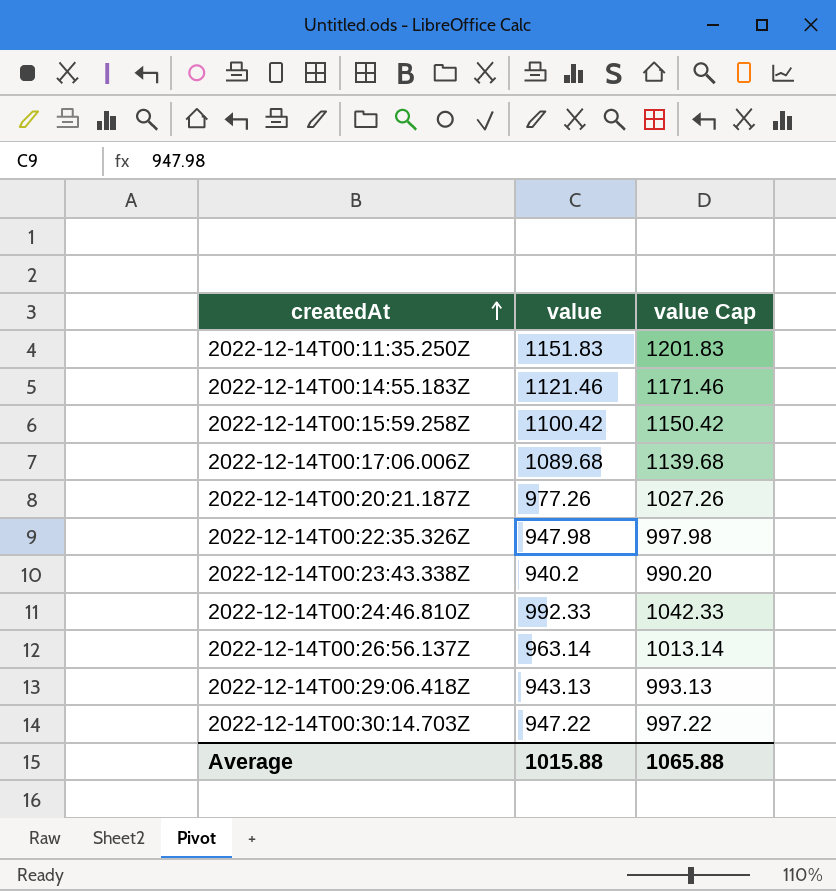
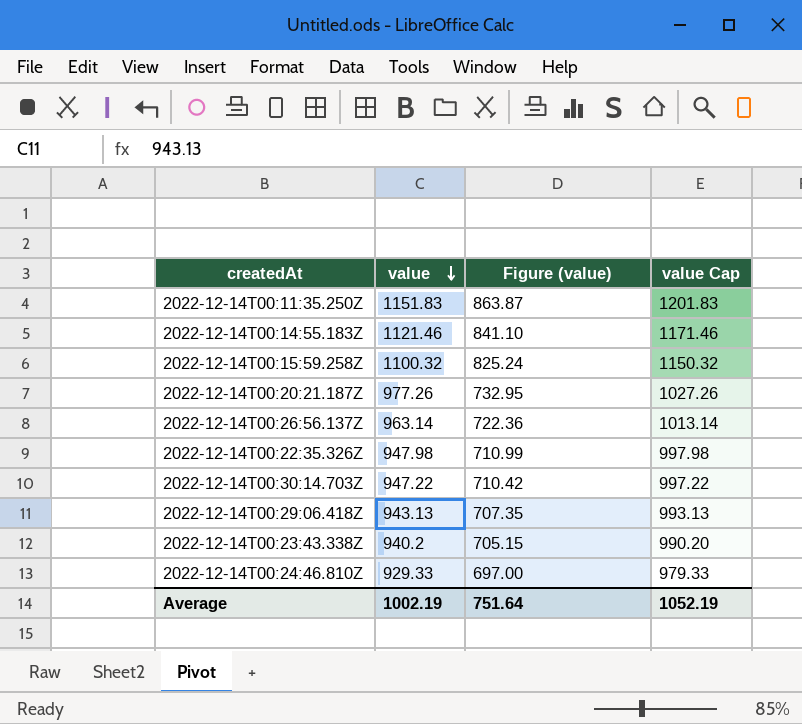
row order: createdAt ascending -> value descending
column Figure (value) | formula: none -> [value] * 0.75
row 2022-12-14T00:17:06.006Z: 1089.68 | 1139.68 -> none
2022-12-14T00:15:59.258Z | value: 1100.42 -> 1100.32
2022-12-14T00:15:59.258Z | value Cap: 1150.42 -> 1150.32
2022-12-14T00:24:46.810Z | value: 992.33 -> 929.33
2022-12-14T00:24:46.810Z | value Cap: 1042.33 -> 979.33
Average | value: 1015.88 -> 1002.19
Average | value Cap: 1065.88 -> 1052.19

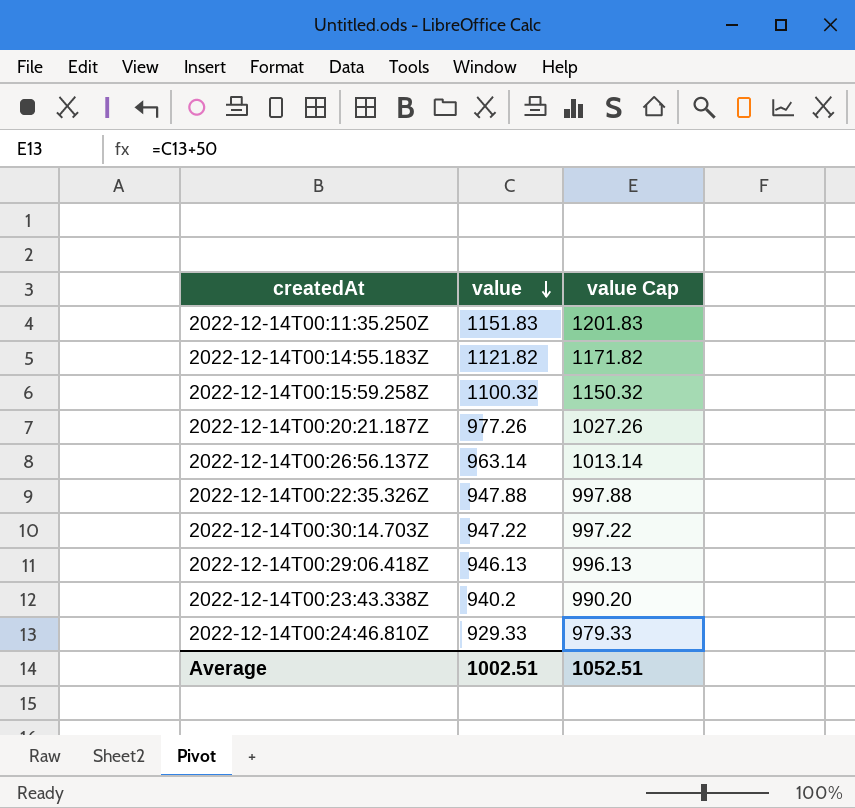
column Figure (value) | formula: [value] * 0.75 -> none
2022-12-14T00:14:55.183Z | value: 1121.46 -> 1121.82
2022-12-14T00:14:55.183Z | value Cap: 1171.46 -> 1171.82
2022-12-14T00:22:35.326Z | value: 947.98 -> 947.88
2022-12-14T00:22:35.326Z | value Cap: 997.98 -> 997.88
2022-12-14T00:29:06.418Z | value: 943.13 -> 946.13
2022-12-14T00:29:06.418Z | value Cap: 993.13 -> 996.13
Average | value: 1002.19 -> 1002.51
Average | value Cap: 1052.19 -> 1052.51

